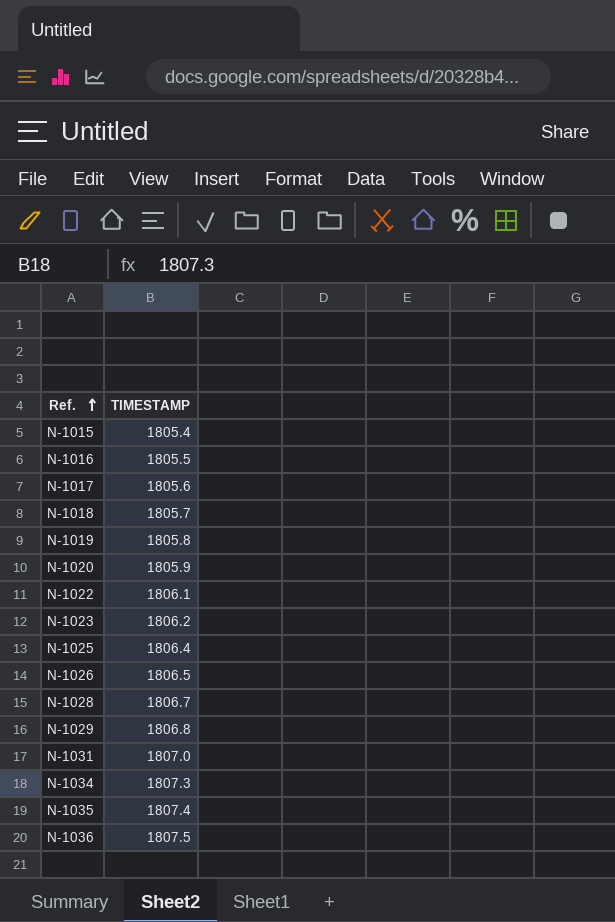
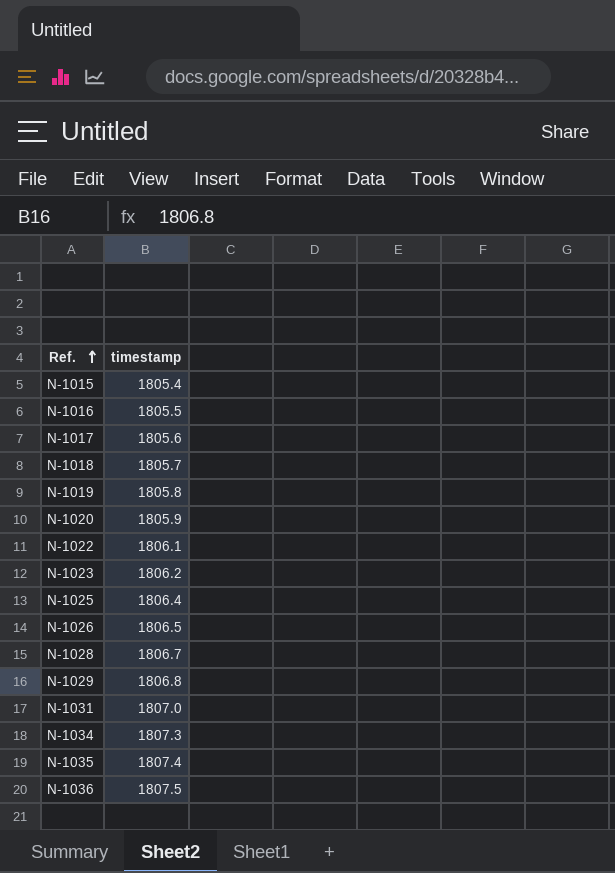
column name: TIMESTAMP -> timestamp

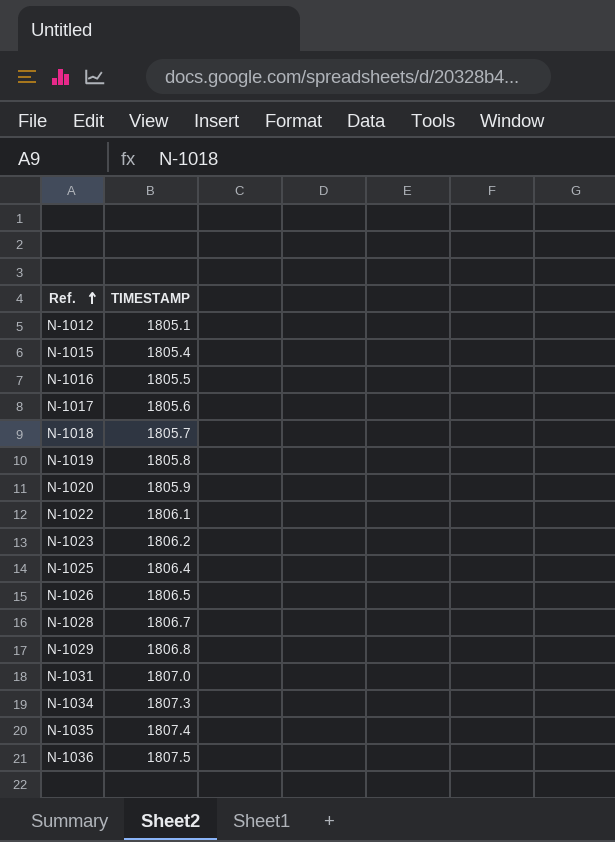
column name: timestamp -> TIMESTAMP
row N-1012: none -> 1805.1

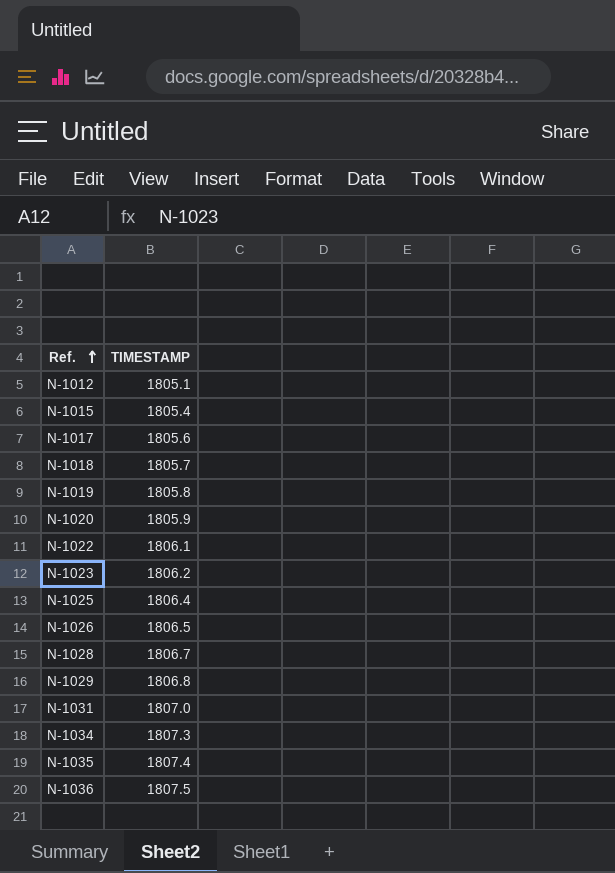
row N-1016: 1805.5 -> none

